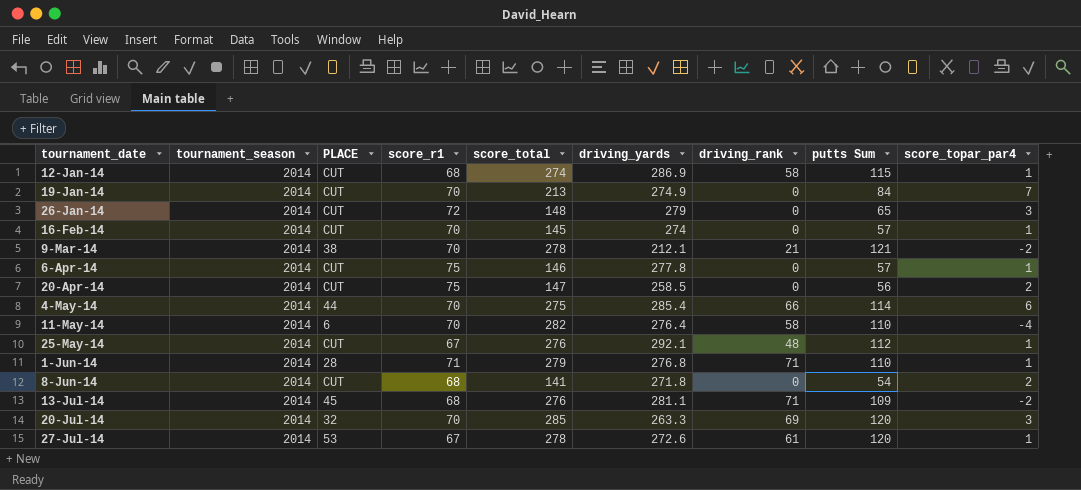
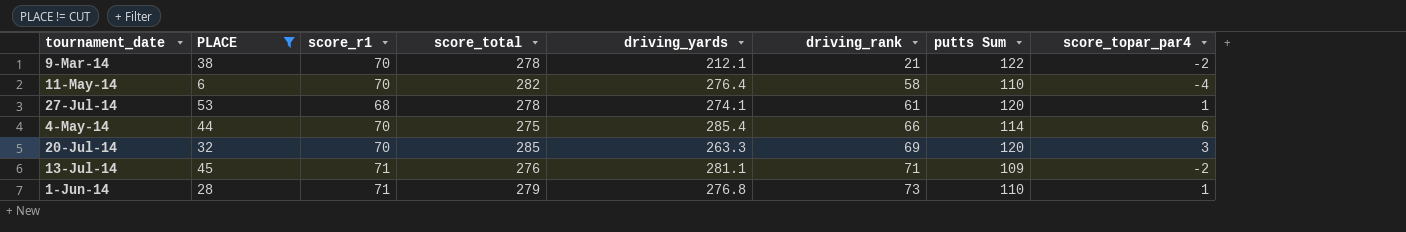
filter: none -> PLACE != CUT
row order: tournament_date ascending -> driving_rank ascending
column tournament_season | position: 2 -> none
9-Mar-14 | putts Sum: 121 -> 122
27-Jul-14 | score_r1: 67 -> 68
27-Jul-14 | driving_yards: 272.6 -> 274.1
13-Jul-14 | score_r1: 68 -> 71
1-Jun-14 | driving_rank: 71 -> 73

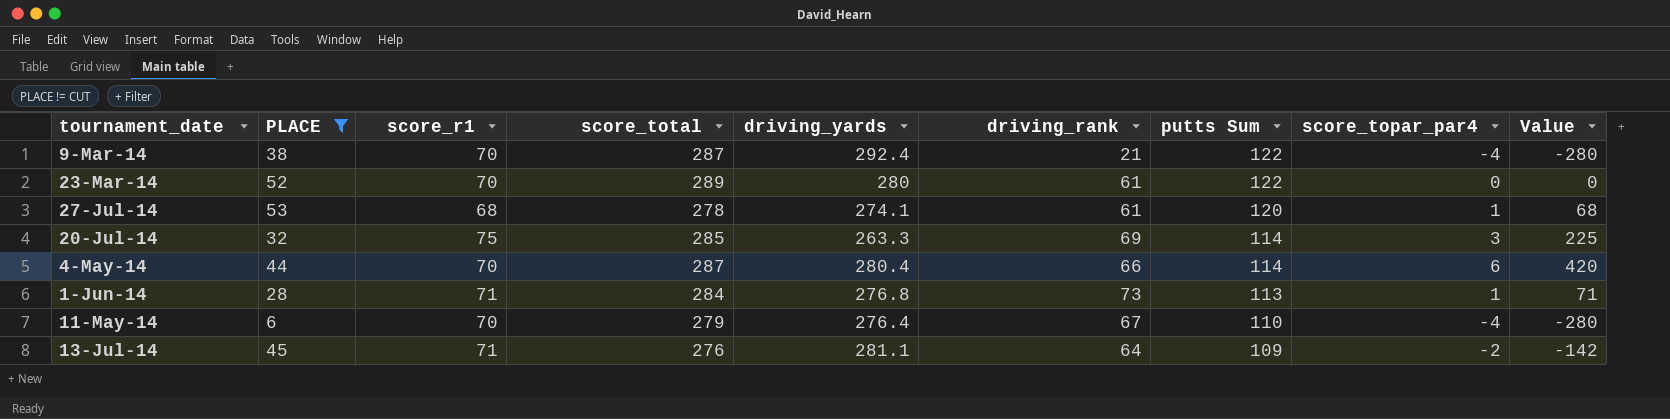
row order: driving_rank ascending -> putts Sum descending
column Value | formula: none -> [score_r1] * [score_topar_par4]
9-Mar-14 | score_total: 278 -> 287
9-Mar-14 | driving_yards: 212.1 -> 292.4
9-Mar-14 | score_topar_par4: -2 -> -4
row 23-Mar-14: none -> 52 | 70 | 289 | 280 | 61 | 122 | 0 | 0
20-Jul-14 | score_r1: 70 -> 75
20-Jul-14 | putts Sum: 120 -> 114
4-May-14 | score_total: 275 -> 287
4-May-14 | driving_yards: 285.4 -> 280.4
1-Jun-14 | score_total: 279 -> 284
1-Jun-14 | putts Sum: 110 -> 113
11-May-14 | score_total: 282 -> 279
11-May-14 | driving_rank: 58 -> 67
13-Jul-14 | driving_rank: 71 -> 64

